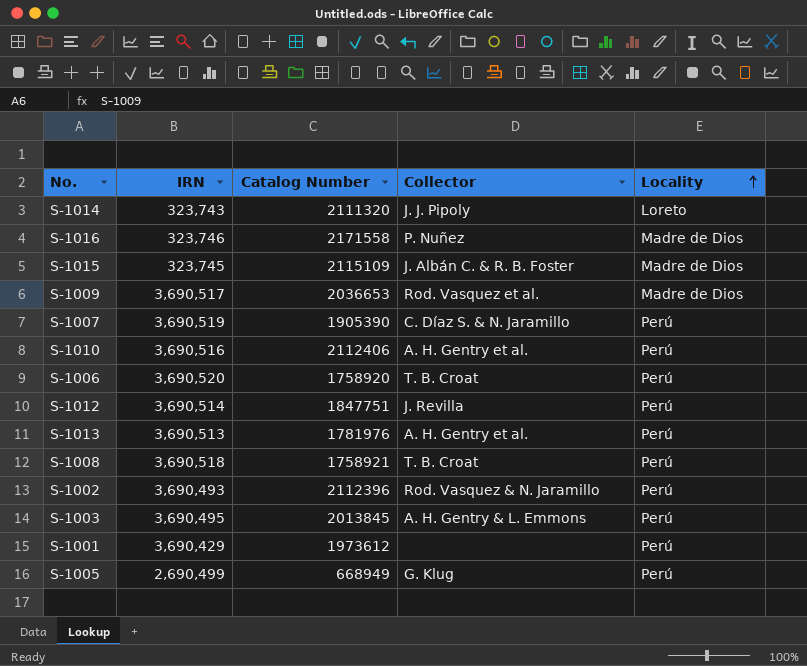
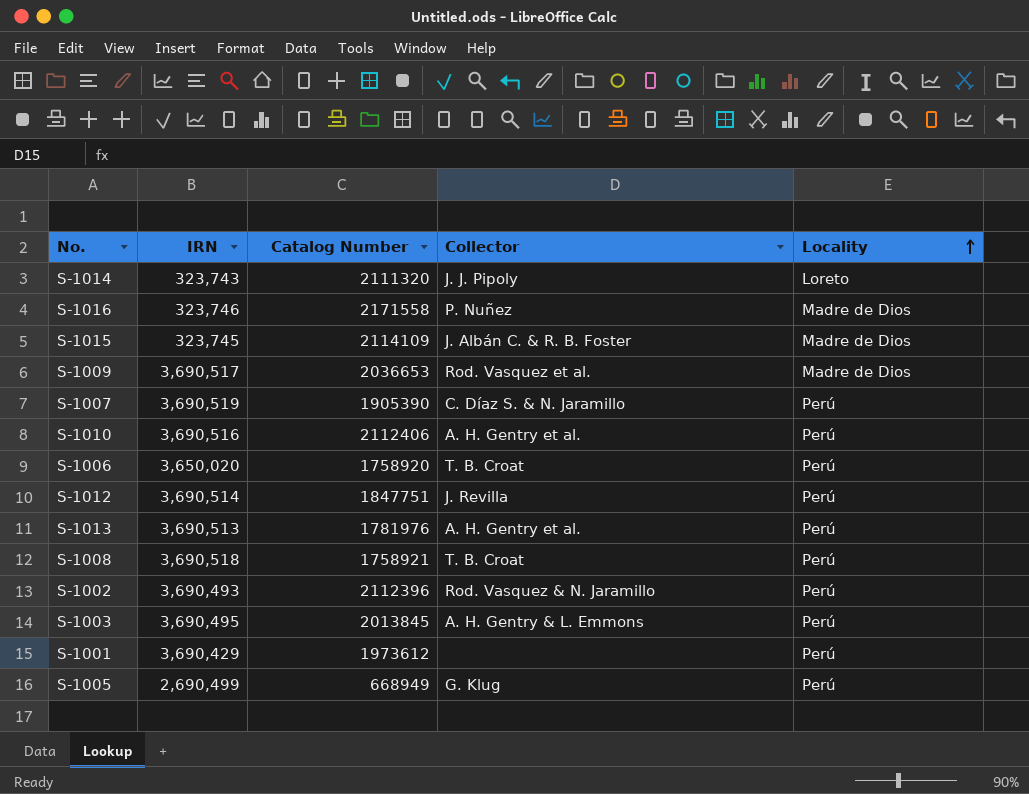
S-1015 | Catalog Number: 2115109 -> 2114109
S-1006 | IRN: 3,690,520 -> 3,650,020

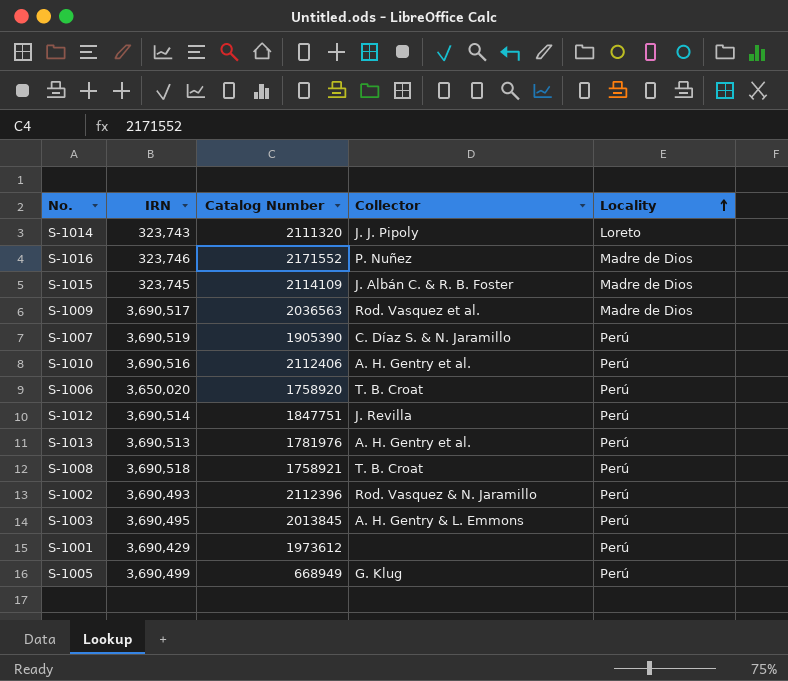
S-1016 | Catalog Number: 2171558 -> 2171552
S-1009 | Catalog Number: 2036653 -> 2036563
S-1005 | IRN: 2,690,499 -> 3,690,499

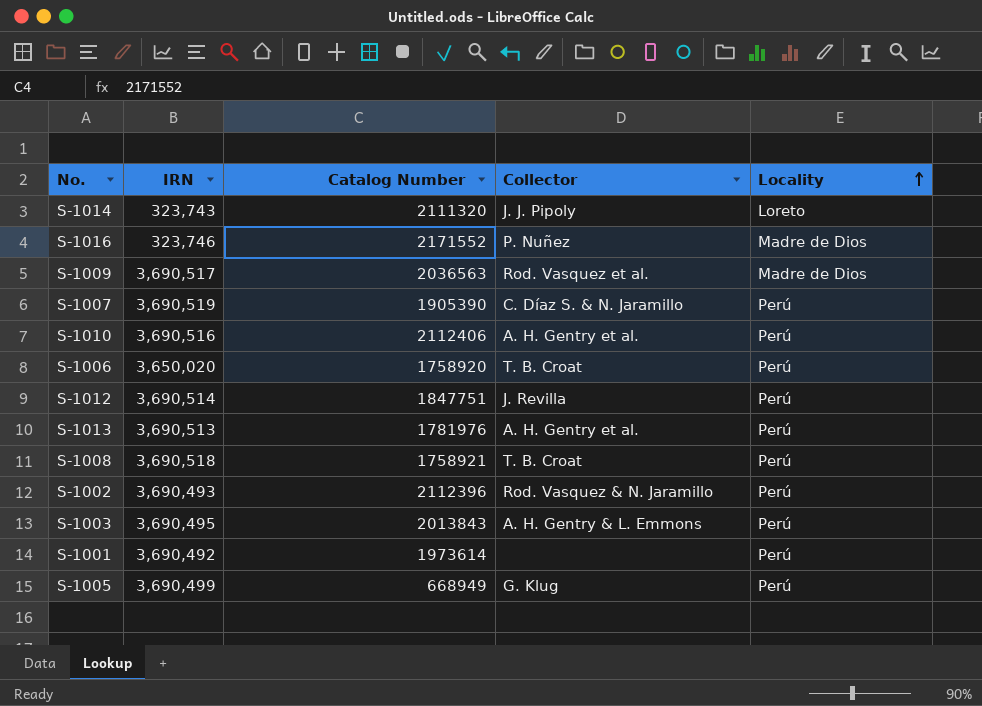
row S-1015: 323,745 | 2114109 | J. Albán C. & R. B. Foster | Madre de Dios -> none
S-1003 | Catalog Number: 2013845 -> 2013843
S-1001 | IRN: 3,690,429 -> 3,690,492
S-1001 | Catalog Number: 1973612 -> 1973614

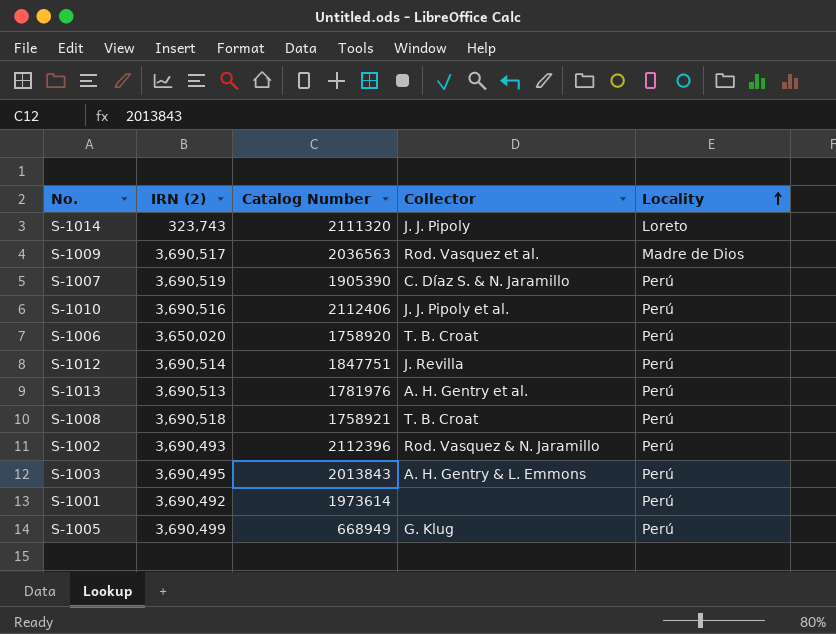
column name: IRN -> IRN (2)
row S-1016: 323,746 | 2171552 | P. Nuñez | Madre de Dios -> none
S-1010 | Collector: A. H. Gentry et al. -> J. J. Pipoly et al.

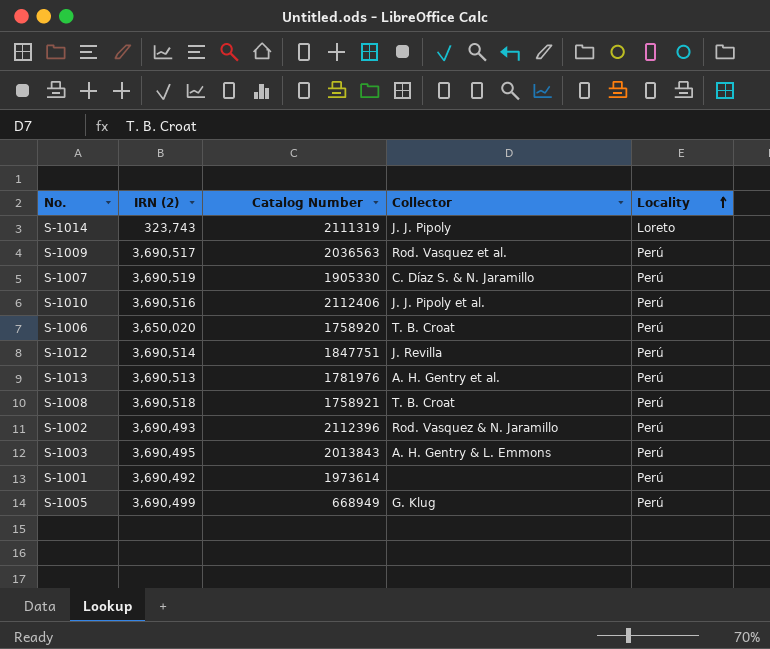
S-1014 | Catalog Number: 2111320 -> 2111319
S-1009 | Locality: Madre de Dios -> Perú
S-1007 | Catalog Number: 1905390 -> 1905330

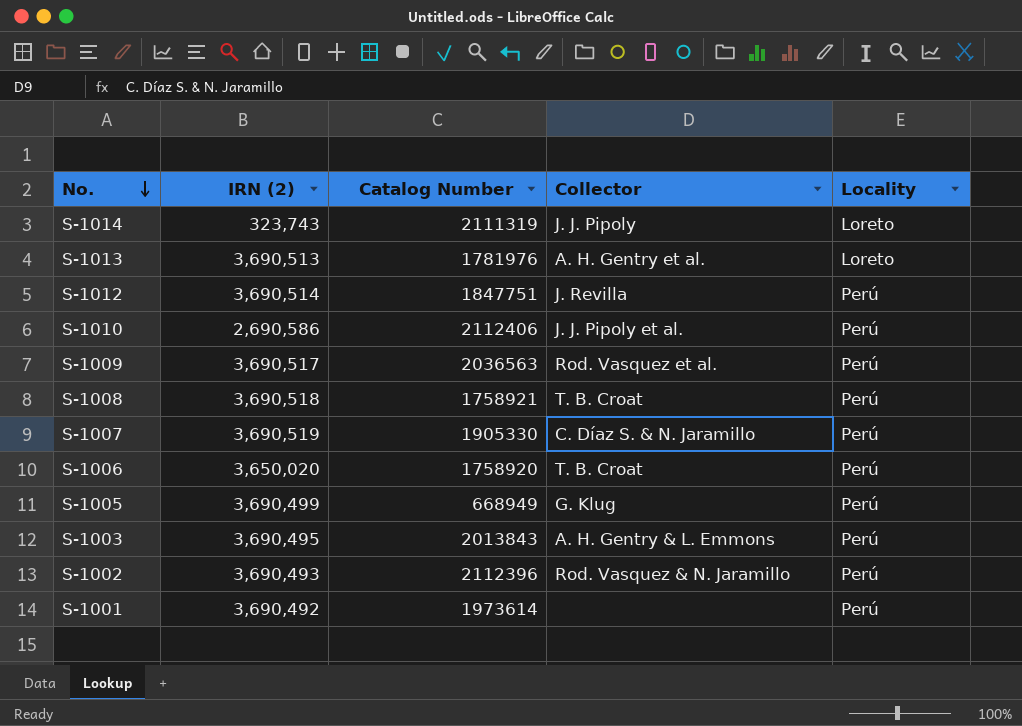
row order: Locality ascending -> No. descending
S-1013 | Locality: Perú -> Loreto
S-1010 | IRN (2): 3,690,516 -> 2,690,586

